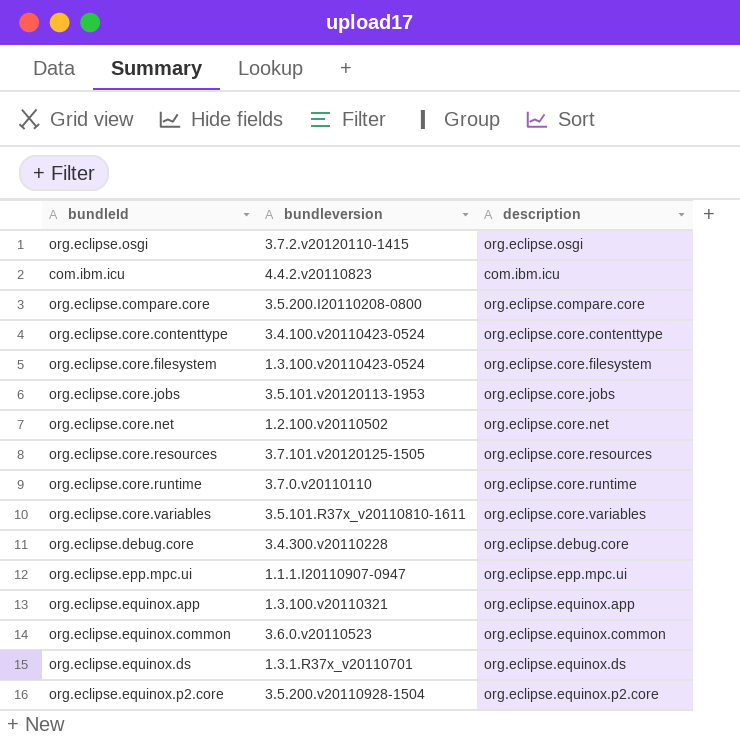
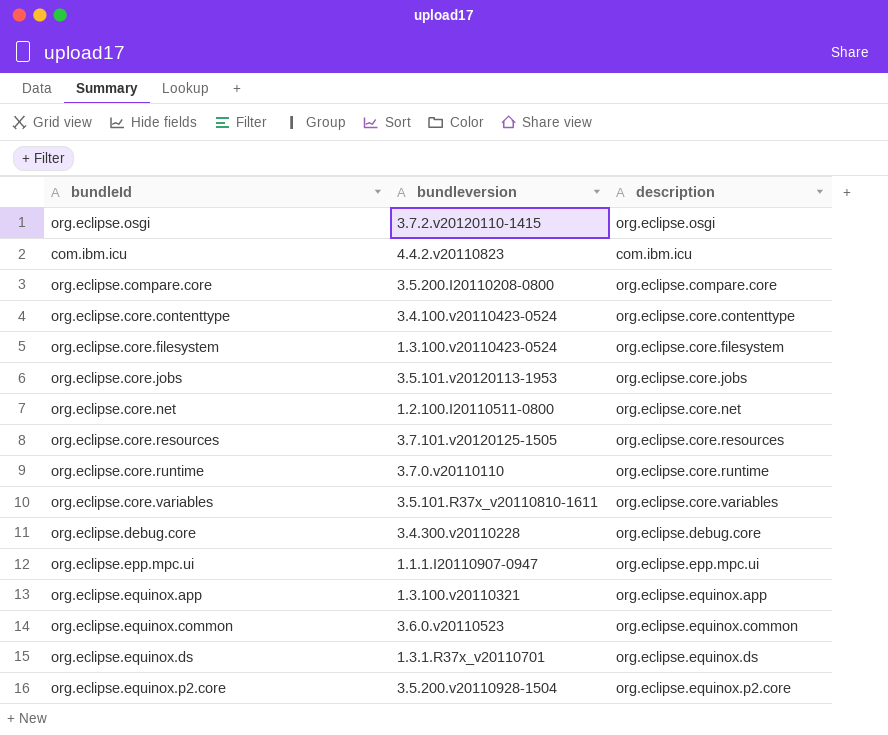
org.eclipse.core.net | bundleversion: 1.2.100.v20110502 -> 1.2.100.I20110511-0800

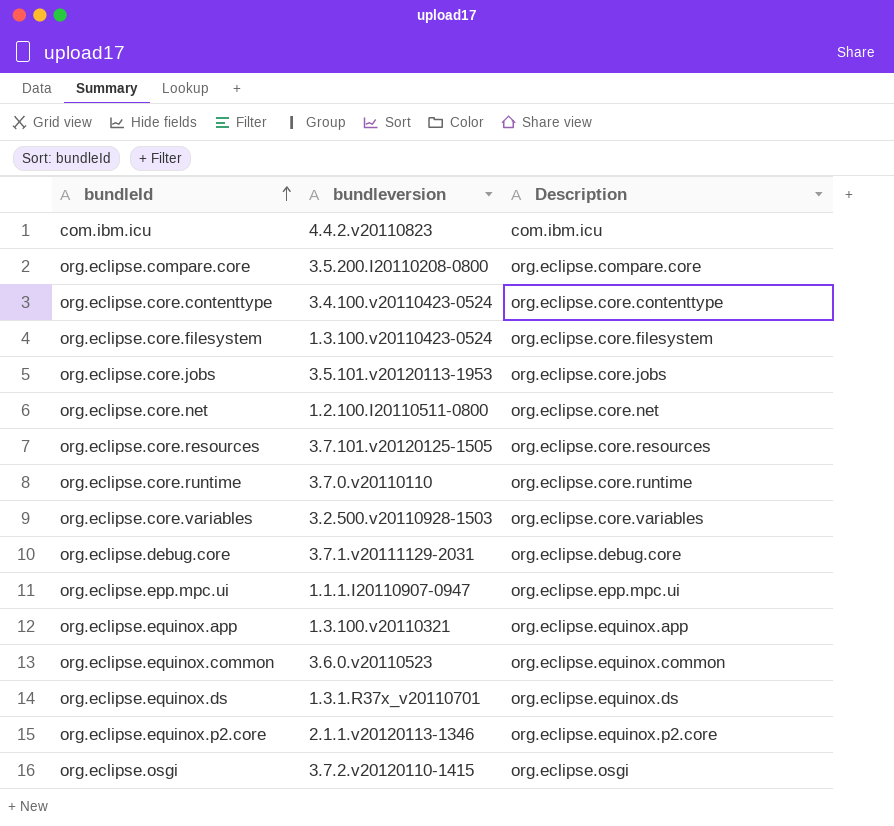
row order: none -> bundleId ascending
column name: description -> Description
org.eclipse.core.variables | bundleversion: 3.5.101.R37x_v20110810-1611 -> 3.2.500.v20110928-1503
org.eclipse.debug.core | bundleversion: 3.4.300.v20110228 -> 3.7.1.v20111129-2031
org.eclipse.equinox.p2.core | bundleversion: 3.5.200.v20110928-1504 -> 2.1.1.v20120113-1346

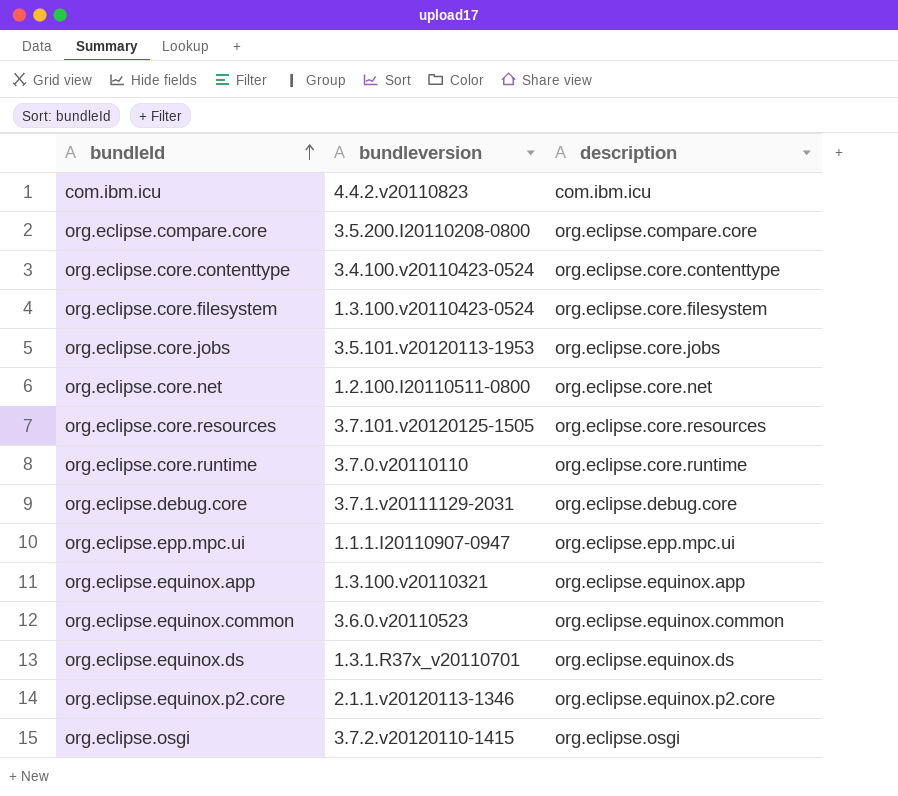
column name: Description -> description
row org.eclipse.core.variables: 3.2.500.v20110928-1503 | org.eclipse.core.variables -> none

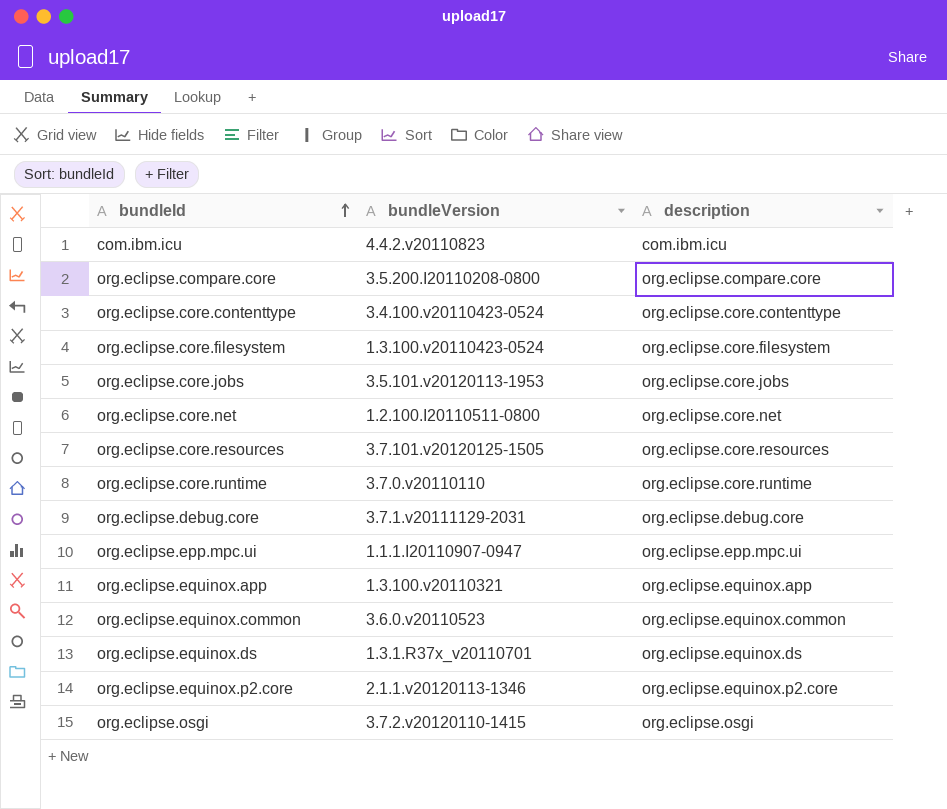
column name: bundleversion -> bundleVersion

